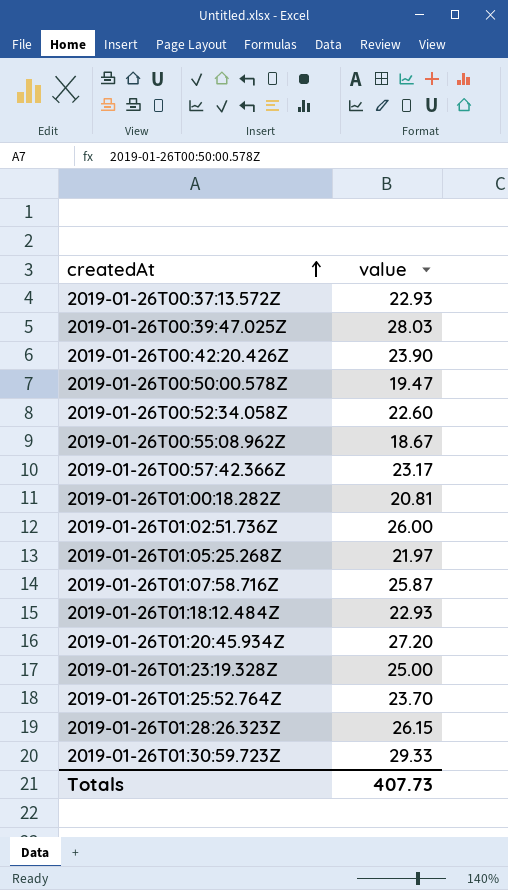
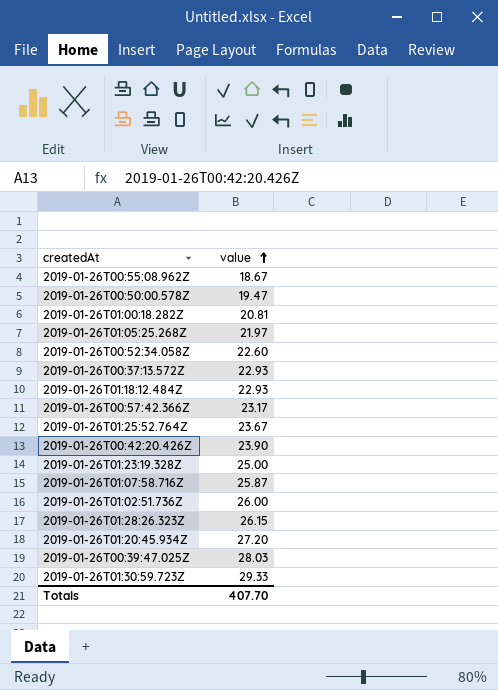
row order: createdAt ascending -> value ascending
2019-01-26T01:25:52.764Z | value: 23.70 -> 23.67
Totals | value: 407.73 -> 407.70

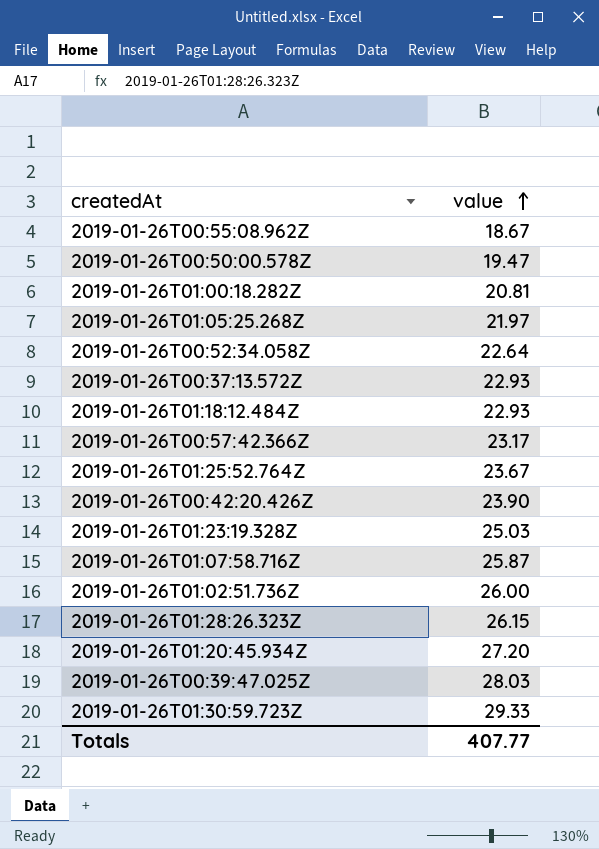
2019-01-26T00:52:34.058Z | value: 22.60 -> 22.64
2019-01-26T01:23:19.328Z | value: 25.00 -> 25.03
Totals | value: 407.70 -> 407.77

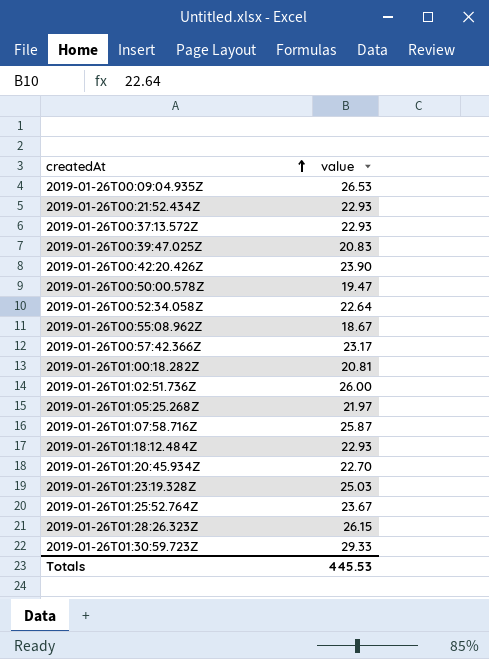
row order: value ascending -> createdAt ascending
row 2019-01-26T00:09:04.935Z: none -> 26.53
row 2019-01-26T00:21:52.434Z: none -> 22.93
2019-01-26T00:39:47.025Z | value: 28.03 -> 20.83
2019-01-26T01:20:45.934Z | value: 27.20 -> 22.70
Totals | value: 407.77 -> 445.53

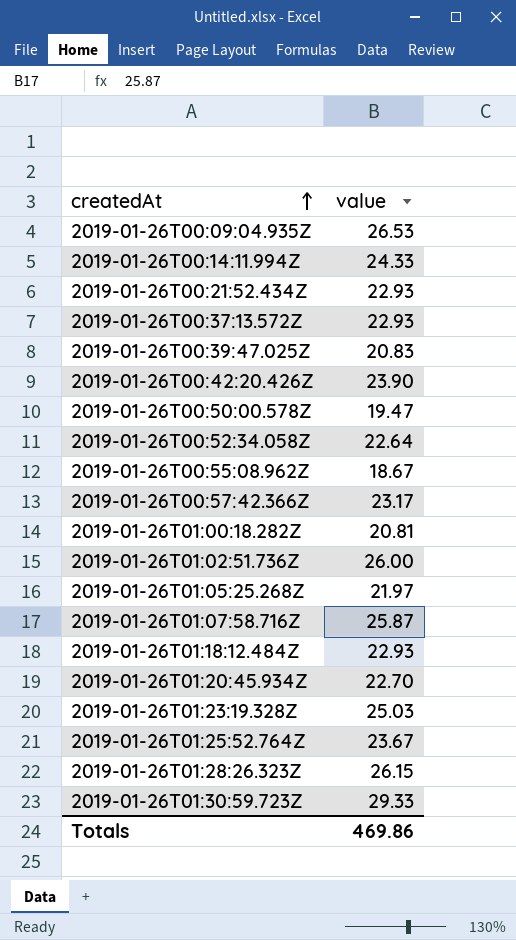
row 2019-01-26T00:14:11.994Z: none -> 24.33
Totals | value: 445.53 -> 469.86

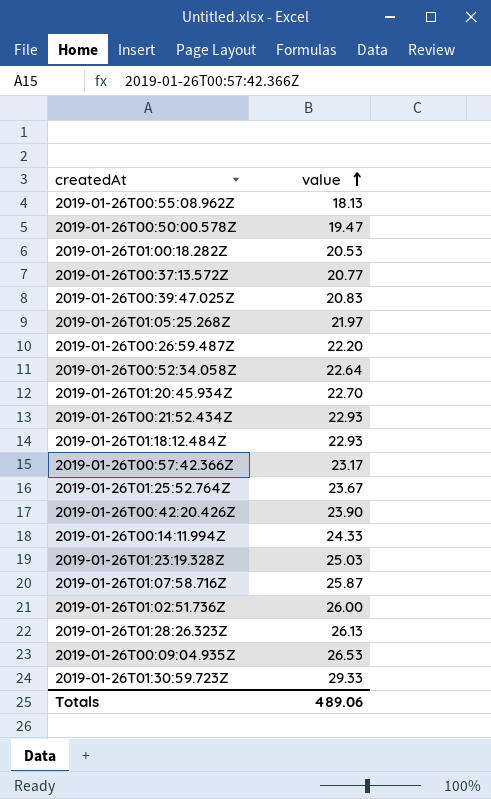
row order: createdAt ascending -> value ascending
2019-01-26T00:55:08.962Z | value: 18.67 -> 18.13
2019-01-26T01:00:18.282Z | value: 20.81 -> 20.53
2019-01-26T00:37:13.572Z | value: 22.93 -> 20.77
row 2019-01-26T00:26:59.487Z: none -> 22.20
2019-01-26T01:28:26.323Z | value: 26.15 -> 26.13
Totals | value: 469.86 -> 489.06

